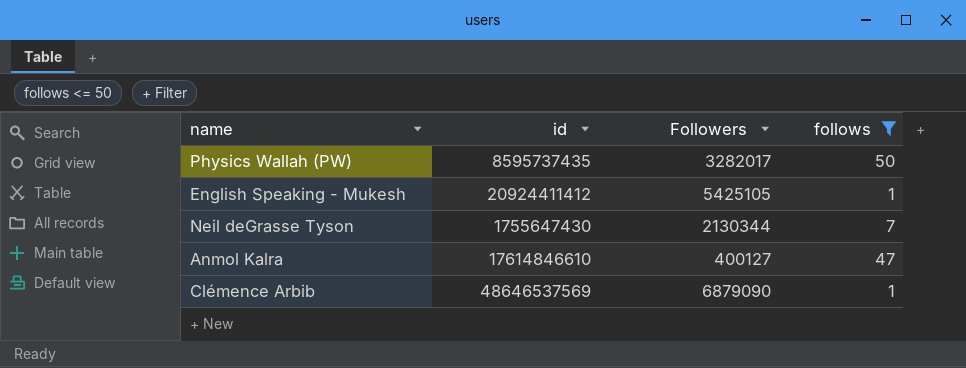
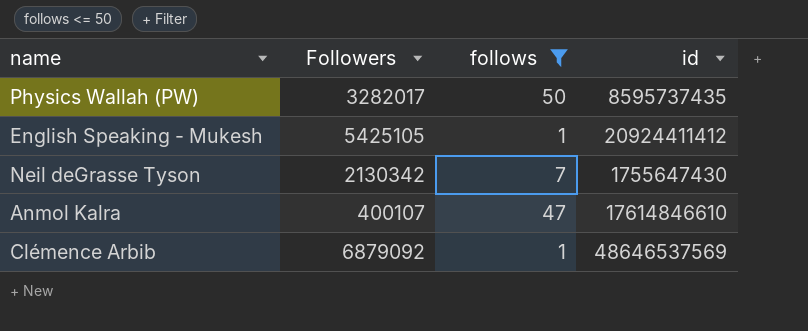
column id | position: 2 -> 4
Neil deGrasse Tyson | Followers: 2130344 -> 2130342
Anmol Kalra | Followers: 400127 -> 400107
Clémence Arbib | Followers: 6879090 -> 6879092

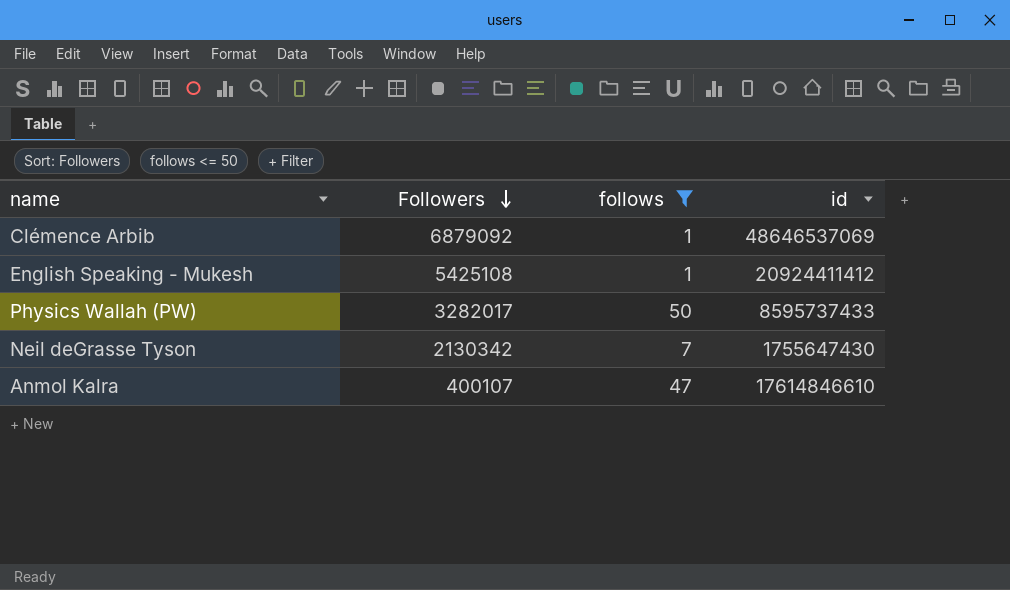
row order: none -> Followers descending
Clémence Arbib | id: 48646537569 -> 48646537069
English Speaking - Mukesh | Followers: 5425105 -> 5425108
Physics Wallah (PW) | id: 8595737435 -> 8595737433

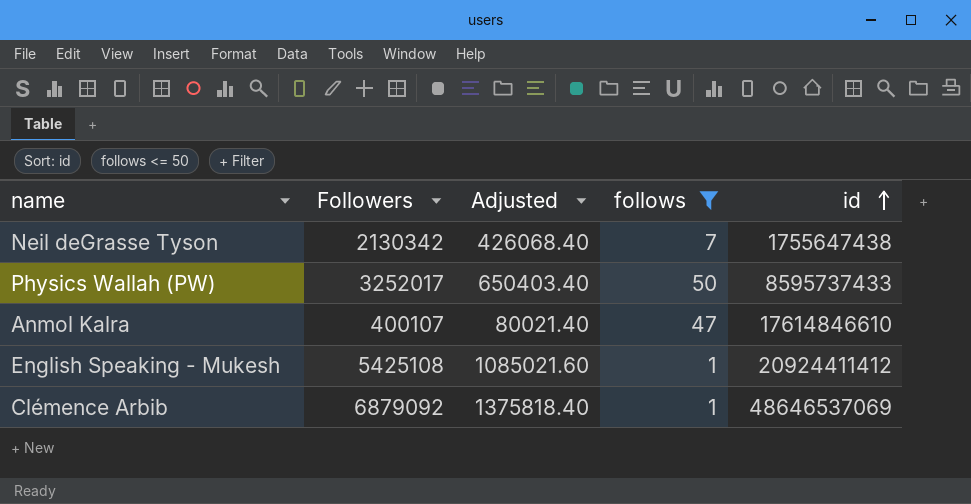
row order: Followers descending -> id ascending
column Adjusted | formula: none -> [Followers] * 0.2
Neil deGrasse Tyson | id: 1755647430 -> 1755647438
Physics Wallah (PW) | Followers: 3282017 -> 3252017

